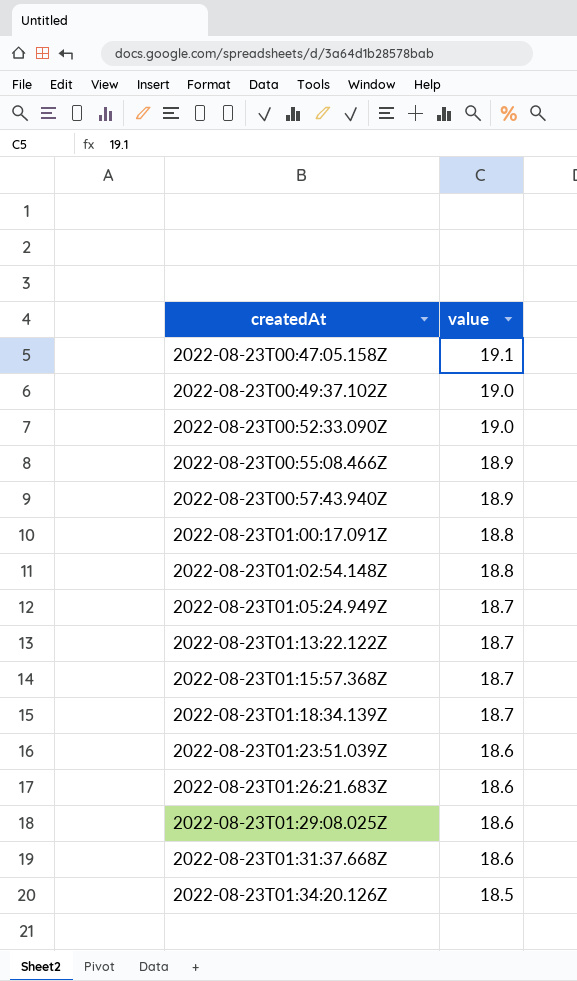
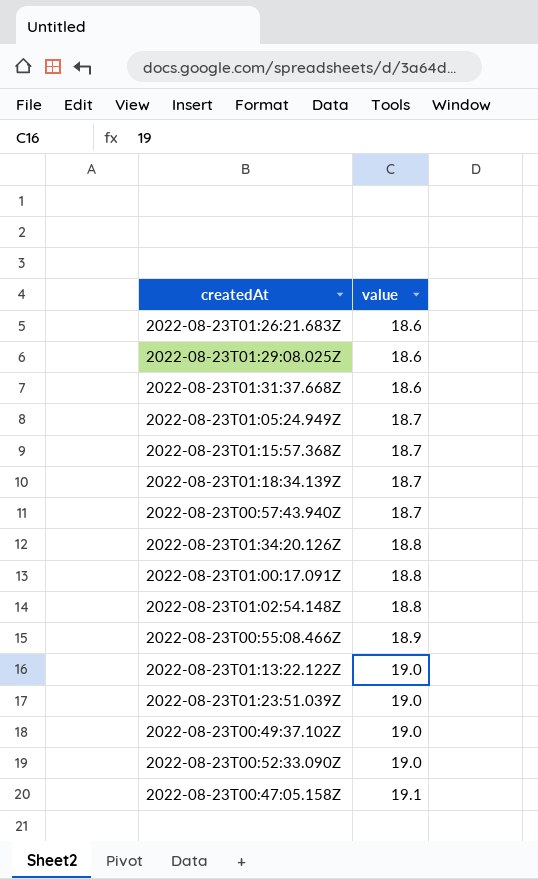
row order: createdAt ascending -> value ascending
2022-08-23T00:57:43.940Z | value: 18.9 -> 18.7
2022-08-23T01:34:20.126Z | value: 18.5 -> 18.8
2022-08-23T01:13:22.122Z | value: 18.7 -> 19.0
2022-08-23T01:23:51.039Z | value: 18.6 -> 19.0

